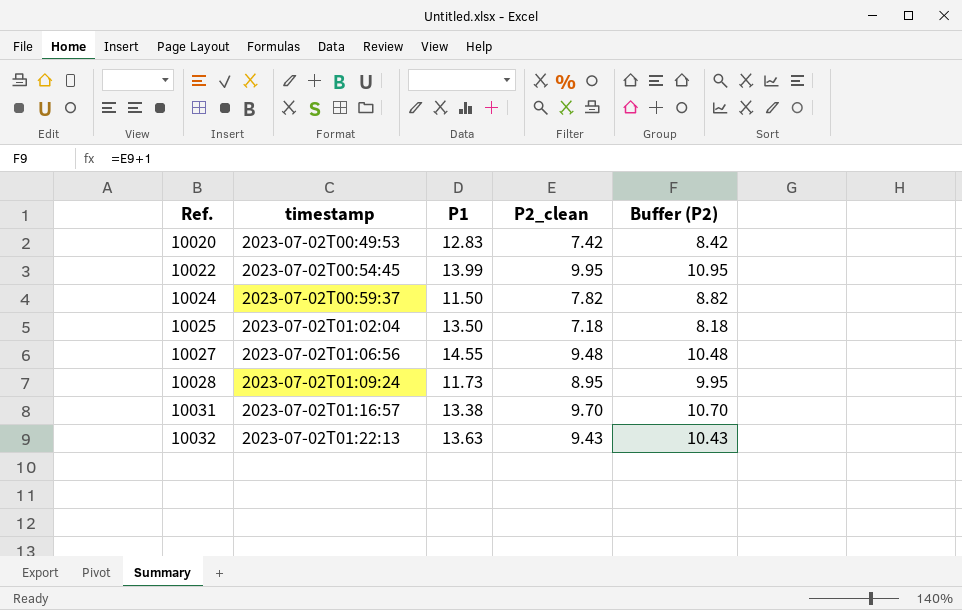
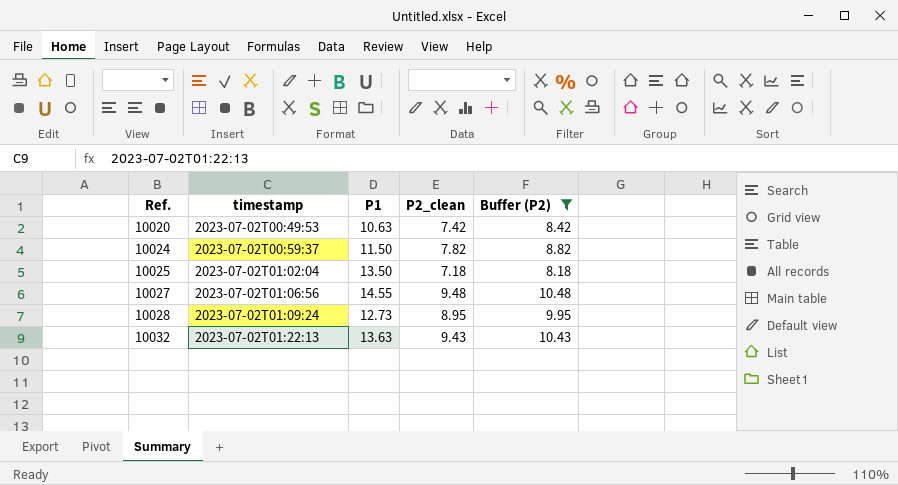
filter: none -> Buffer (P2) <= 10.48
10020 | P1: 12.83 -> 10.63
10028 | P1: 11.73 -> 12.73

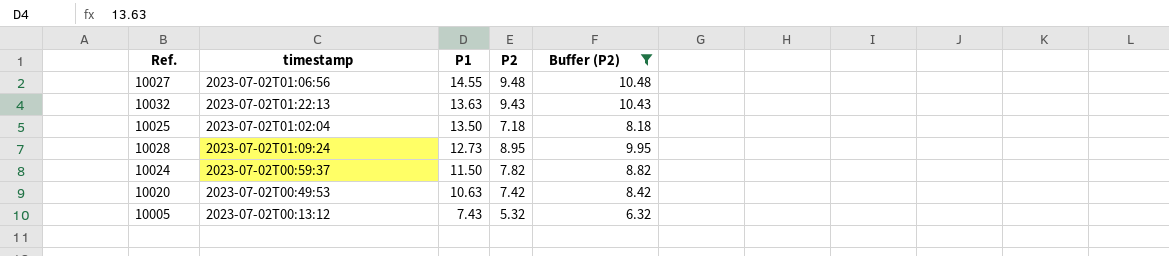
row order: Ref. ascending -> P1 descending
column name: P2_clean -> P2
row 10005: none -> 2023-07-02T00:13:12 | 7.43 | 5.32 | 6.32

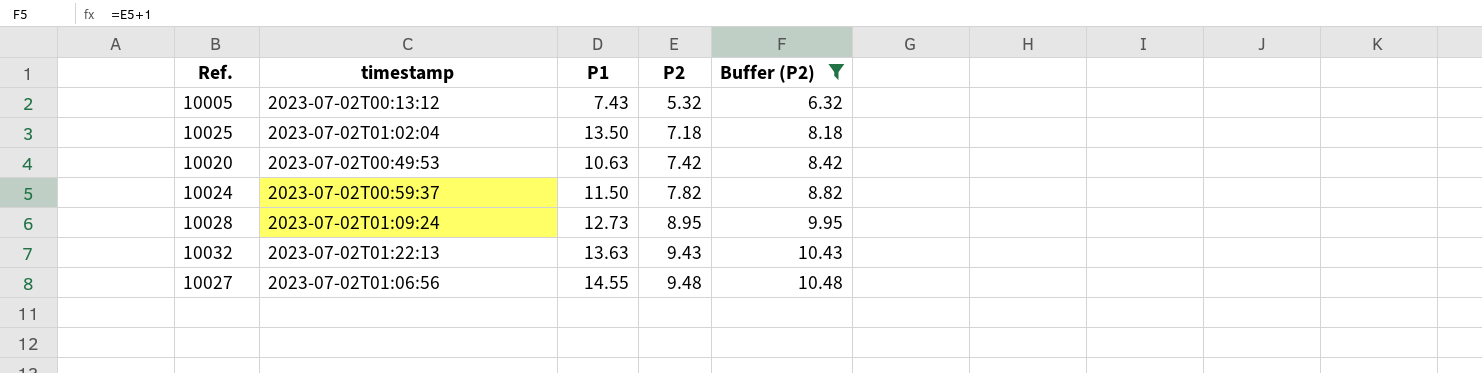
row order: P1 descending -> P2 ascending

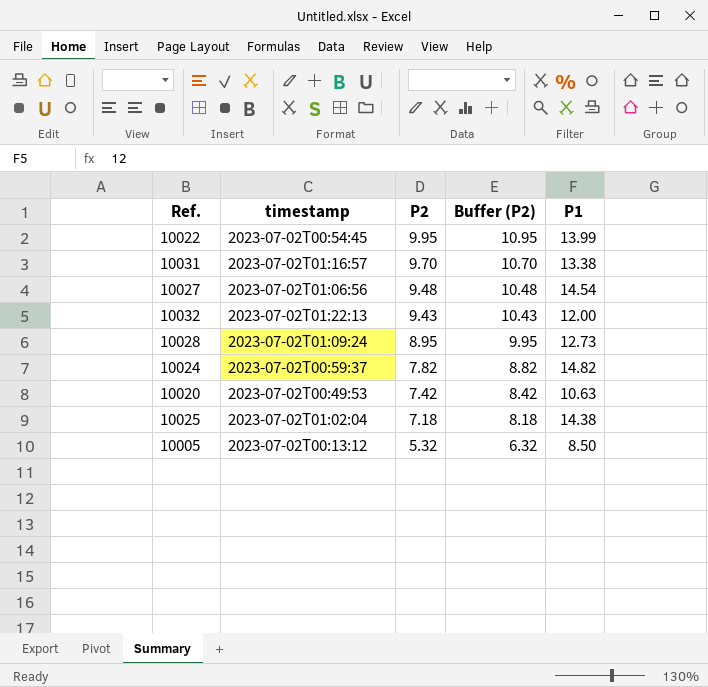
filter: Buffer (P2) <= 10.48 -> none
row order: P2 ascending -> P2 descending
column P1 | position: 3 -> 5
10027 | P1: 14.55 -> 14.54
10032 | P1: 13.63 -> 12.00
10024 | P1: 11.50 -> 14.82
10025 | P1: 13.50 -> 14.38
10005 | P1: 7.43 -> 8.50

